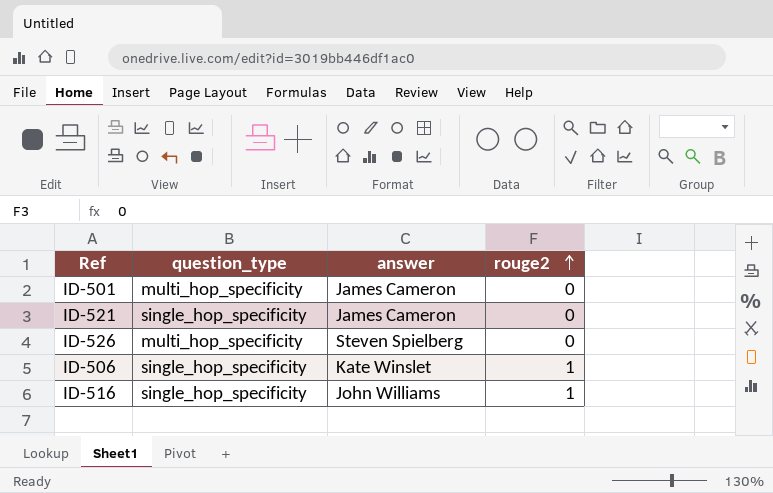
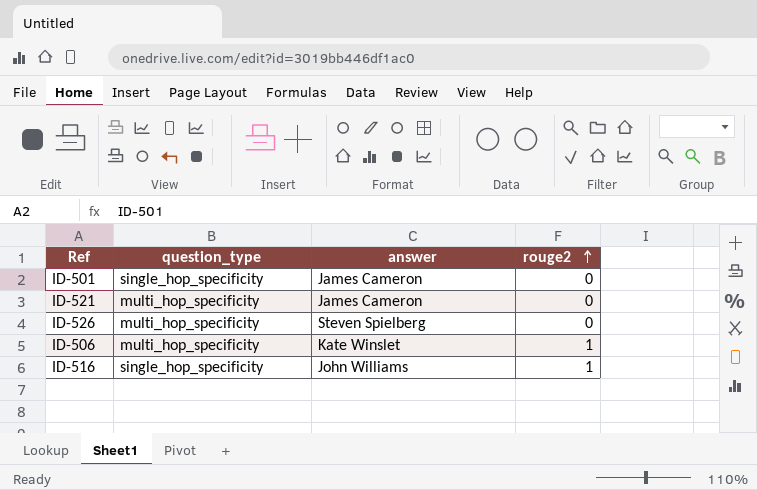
ID-501 | question_type: multi_hop_specificity -> single_hop_specificity
ID-521 | question_type: single_hop_specificity -> multi_hop_specificity
ID-506 | question_type: single_hop_specificity -> multi_hop_specificity

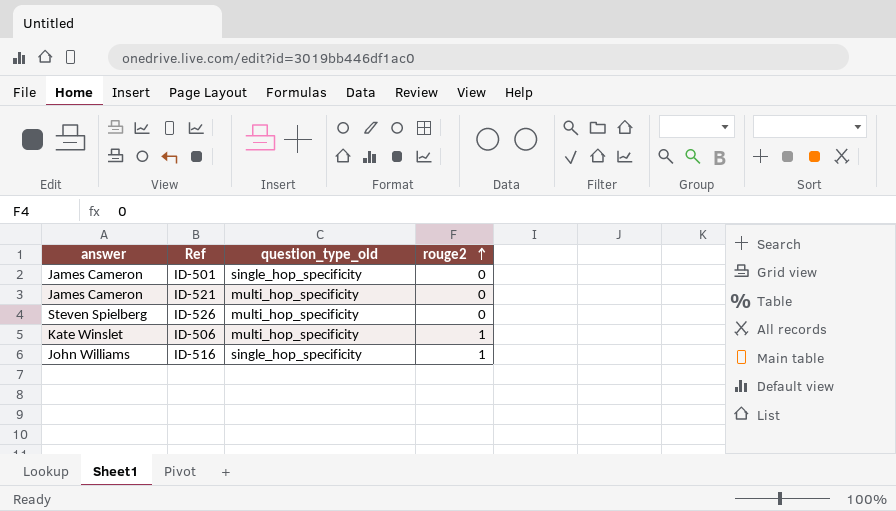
column answer | position: 3 -> 1
column name: question_type -> question_type_old

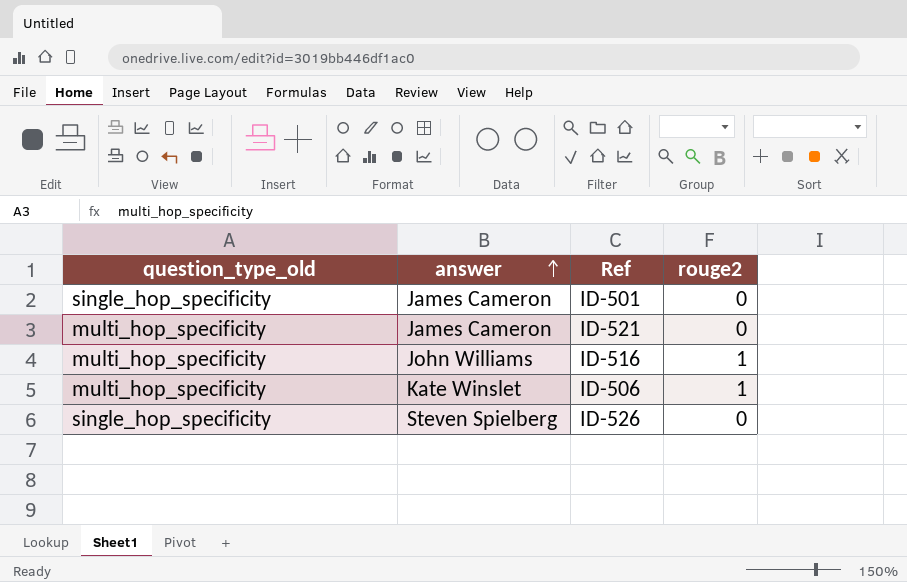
row order: rouge2 ascending -> answer ascending
column question_type_old | position: 3 -> 1
ID-516 | question_type_old: single_hop_specificity -> multi_hop_specificity
ID-526 | question_type_old: multi_hop_specificity -> single_hop_specificity

